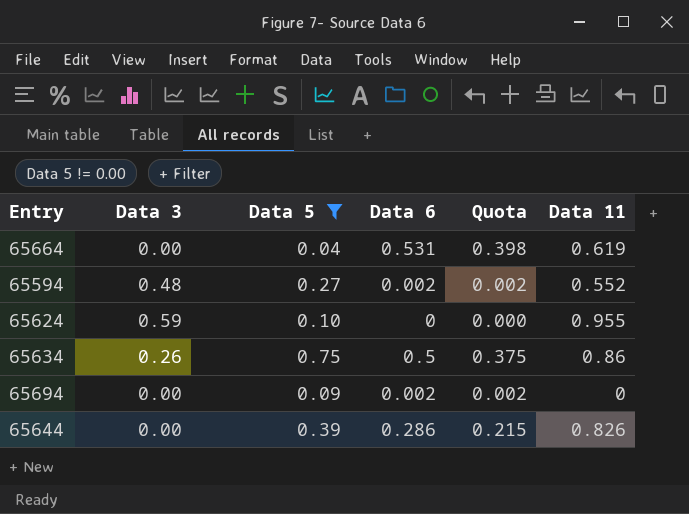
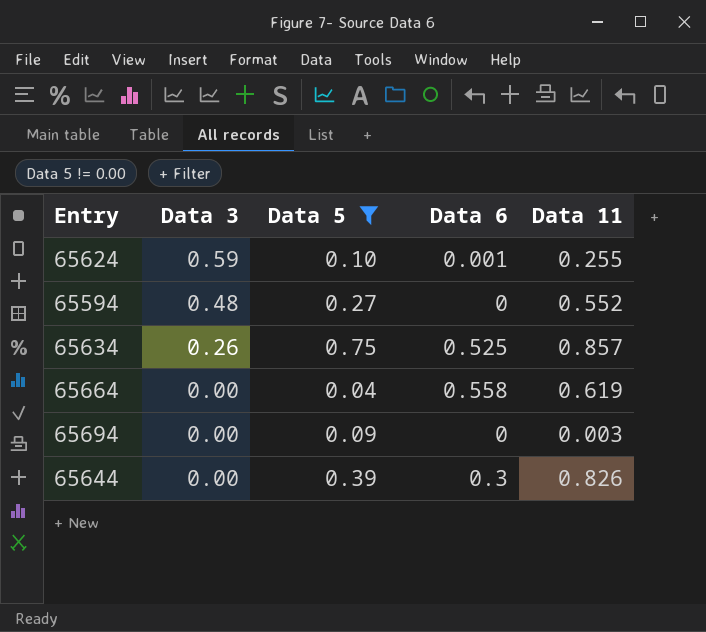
row order: none -> Data 3 descending
column Quota | formula: [Data 6] * 0.75 -> none
65624 | Data 6: 0 -> 0.001
65624 | Data 11: 0.955 -> 0.255
65594 | Data 6: 0.002 -> 0
65634 | Data 6: 0.5 -> 0.525
65634 | Data 11: 0.86 -> 0.857
65664 | Data 6: 0.531 -> 0.558
65694 | Data 6: 0.002 -> 0
65694 | Data 11: 0 -> 0.003
65644 | Data 6: 0.286 -> 0.3

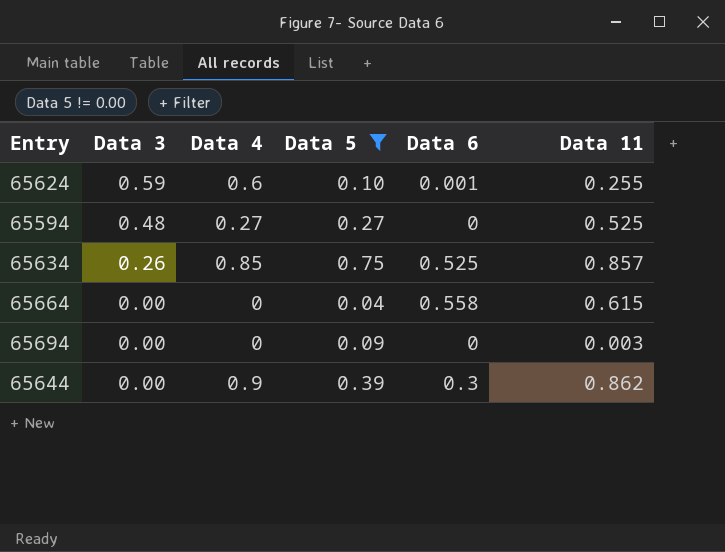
column Data 4 | position: none -> 3
65594 | Data 11: 0.552 -> 0.525
65664 | Data 11: 0.619 -> 0.615
65644 | Data 11: 0.826 -> 0.862

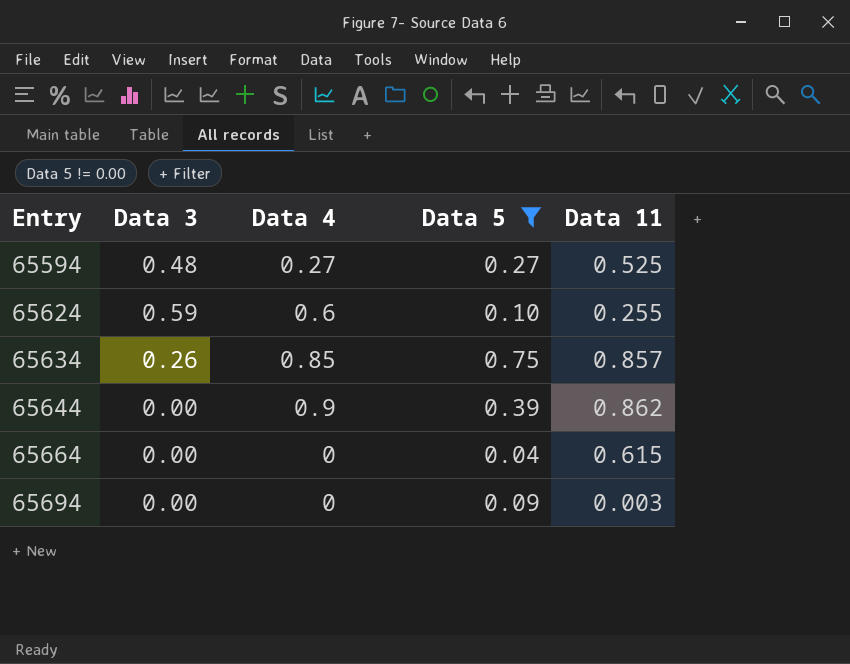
row order: Data 3 descending -> Entry ascending
column Data 6 | position: 5 -> none

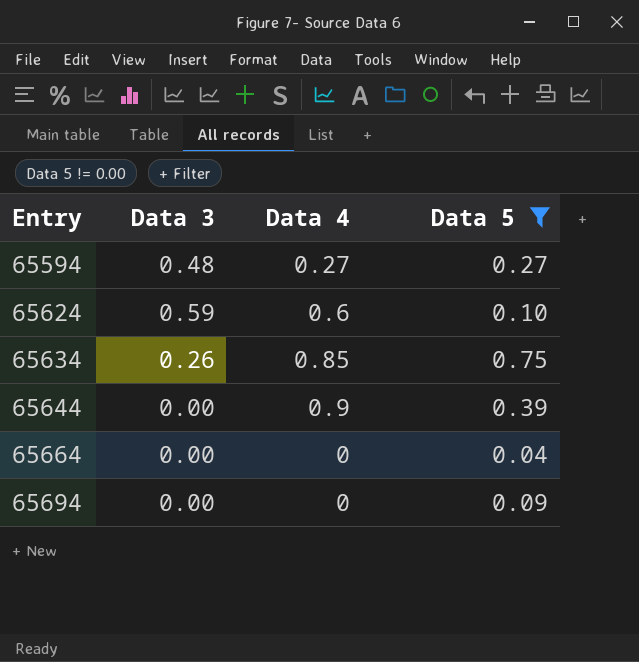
column Data 11 | position: 5 -> none

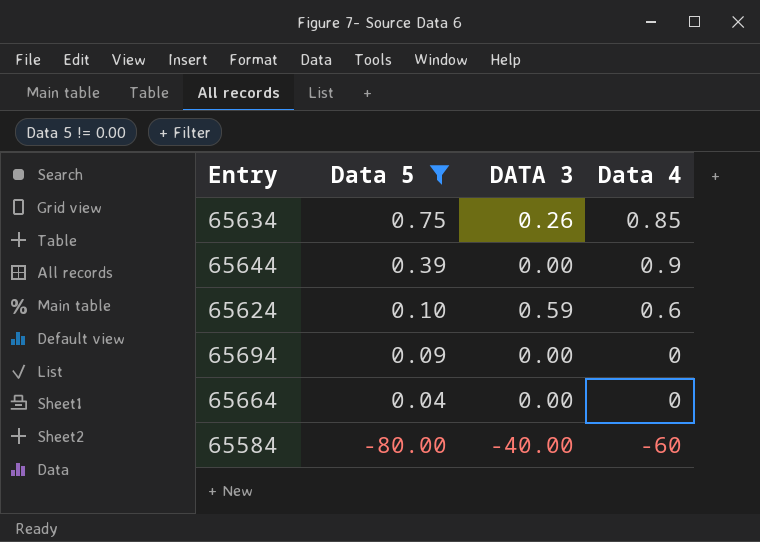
row order: Entry ascending -> Data 5 descending
column Data 5 | position: 4 -> 2
column name: Data 3 -> DATA 3
row 65594: 0.48 | 0.27 | 0.27 -> none
row 65584: none -> -80.00 | -40.00 | -60

